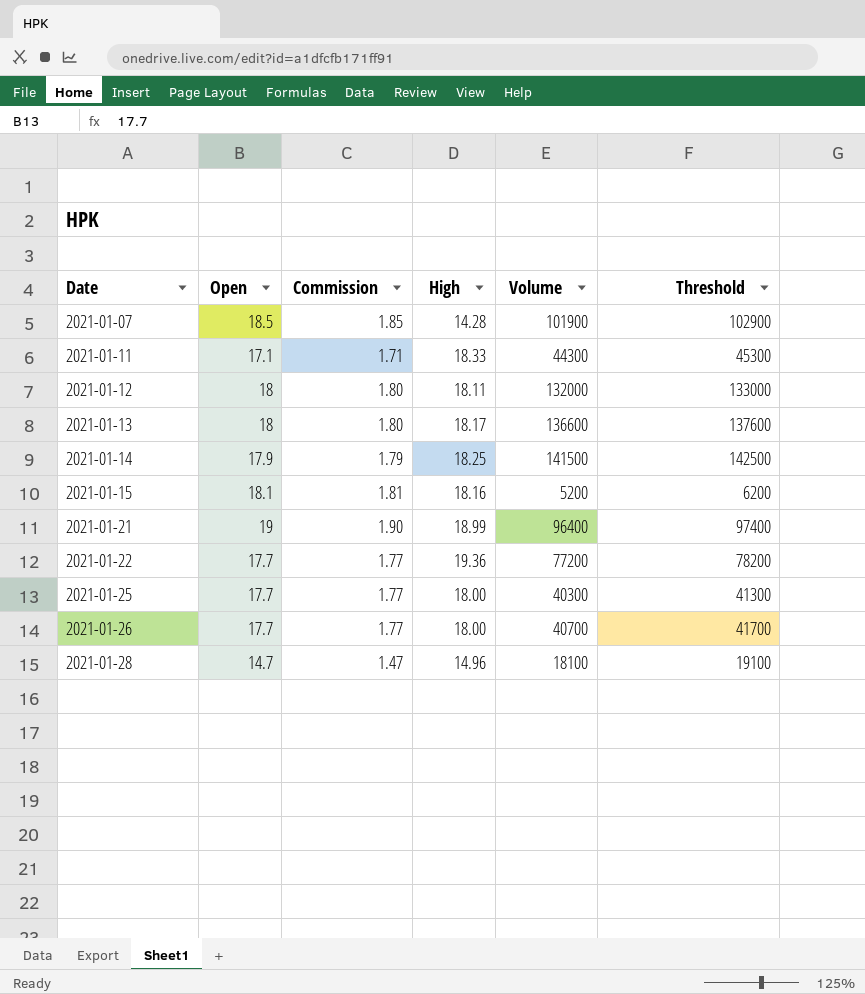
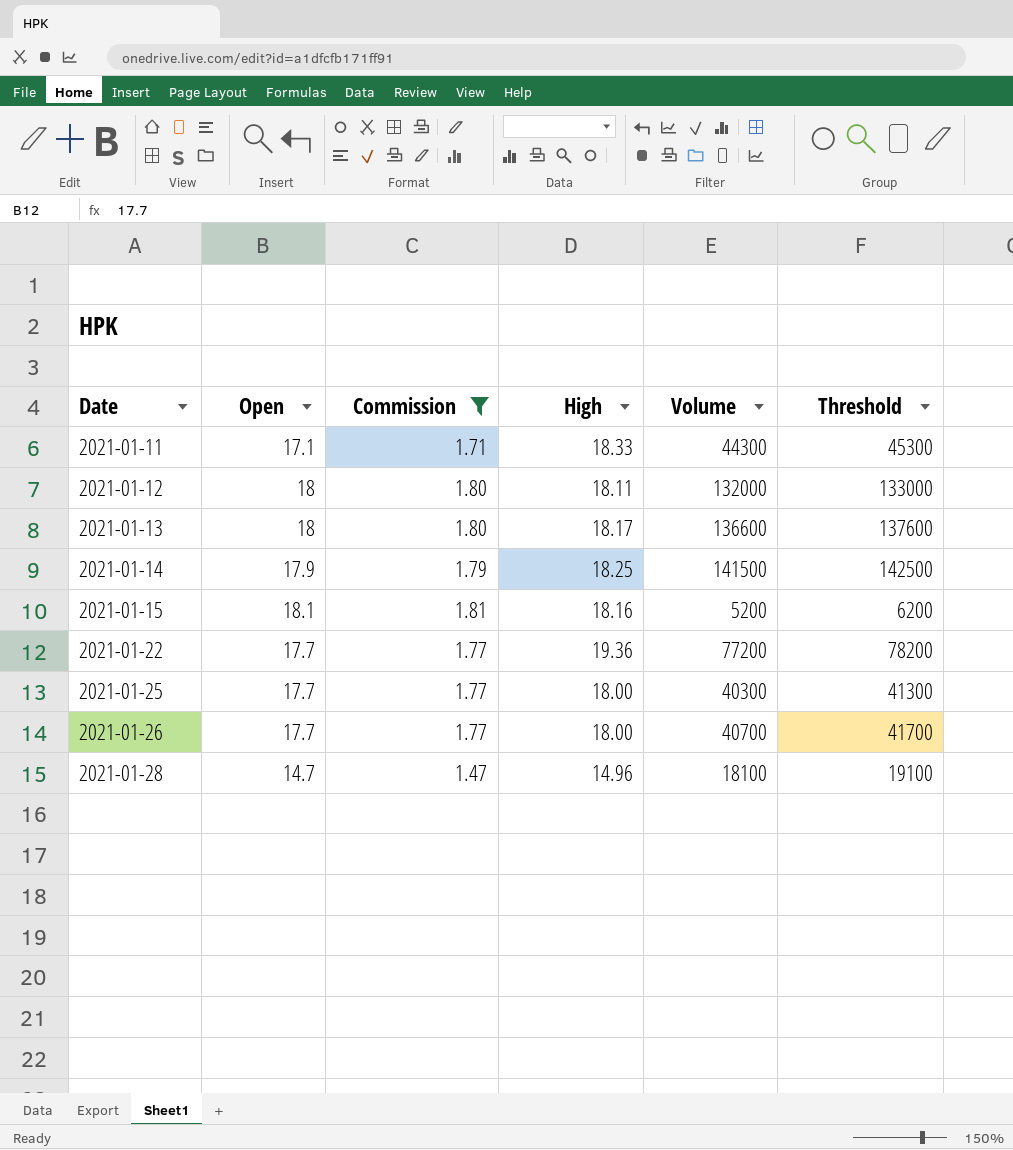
filter: none -> Commission <= 1.81

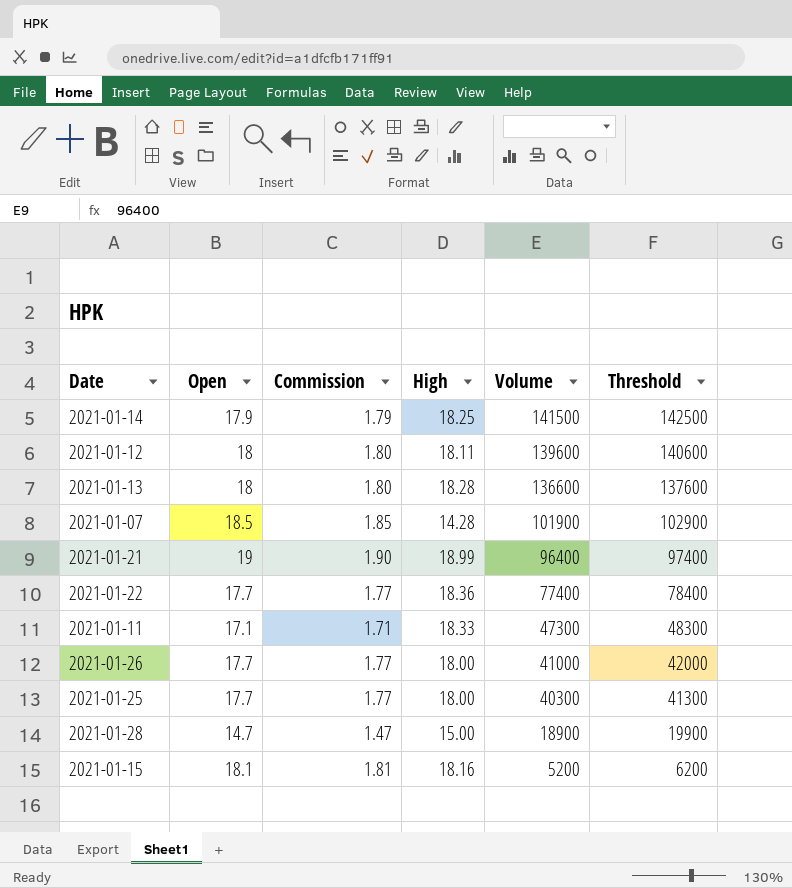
filter: Commission <= 1.81 -> none
row order: Date ascending -> Volume descending
2021-01-12 | Volume: 132000 -> 139600
2021-01-12 | Threshold: 133000 -> 140600
2021-01-13 | High: 18.17 -> 18.28
2021-01-22 | High: 19.36 -> 18.36
2021-01-22 | Volume: 77200 -> 77400
2021-01-22 | Threshold: 78200 -> 78400
2021-01-11 | Volume: 44300 -> 47300
2021-01-11 | Threshold: 45300 -> 48300
2021-01-26 | Volume: 40700 -> 41000
2021-01-26 | Threshold: 41700 -> 42000
2021-01-28 | High: 14.96 -> 15.00
2021-01-28 | Volume: 18100 -> 18900
2021-01-28 | Threshold: 19100 -> 19900

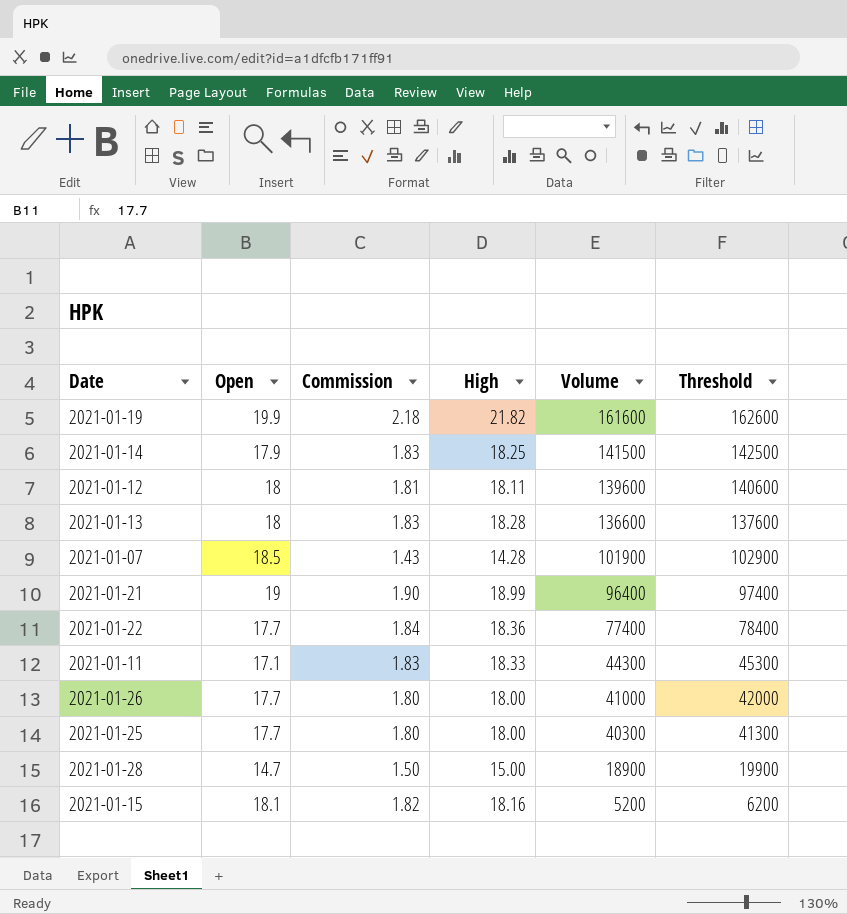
column Commission | formula: [Open] * 0.1 -> [High] * 0.1
row 2021-01-19: none -> 19.9 | 2.18 | 21.82 | 161600 | 162600
2021-01-11 | Volume: 47300 -> 44300
2021-01-11 | Threshold: 48300 -> 45300

